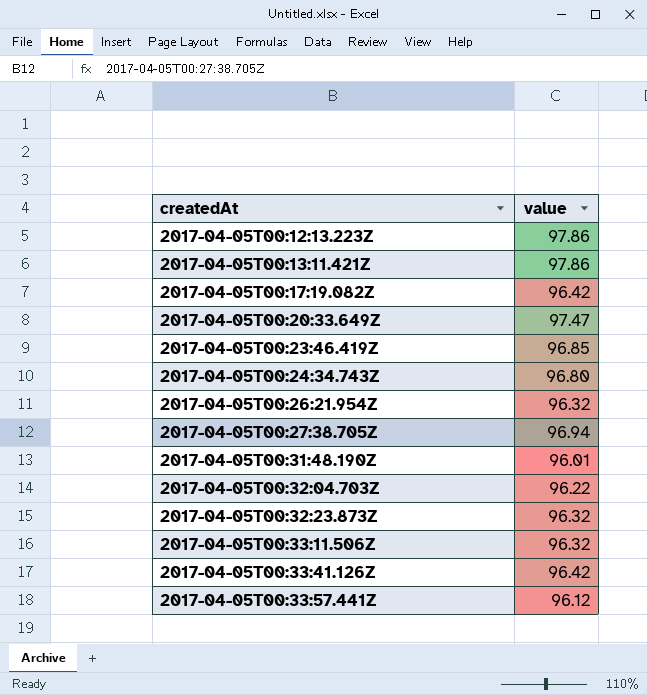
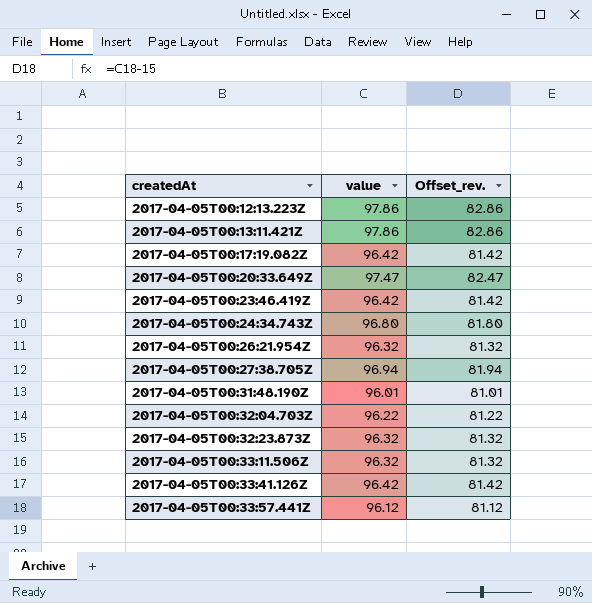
column Offset_rev. | formula: none -> [value] - 15
2017-04-05T00:23:46.419Z | value: 96.85 -> 96.42

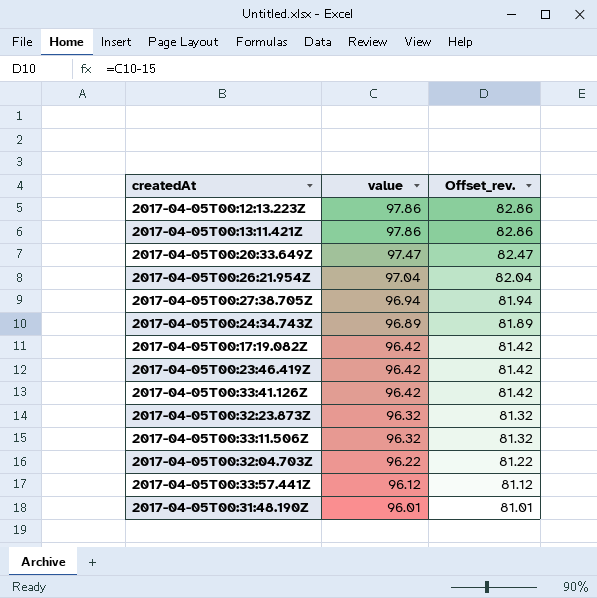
row order: createdAt ascending -> value descending
2017-04-05T00:26:21.954Z | value: 96.32 -> 97.04
2017-04-05T00:26:21.954Z | Offset_rev.: 81.32 -> 82.04
2017-04-05T00:24:34.743Z | value: 96.80 -> 96.89
2017-04-05T00:24:34.743Z | Offset_rev.: 81.80 -> 81.89

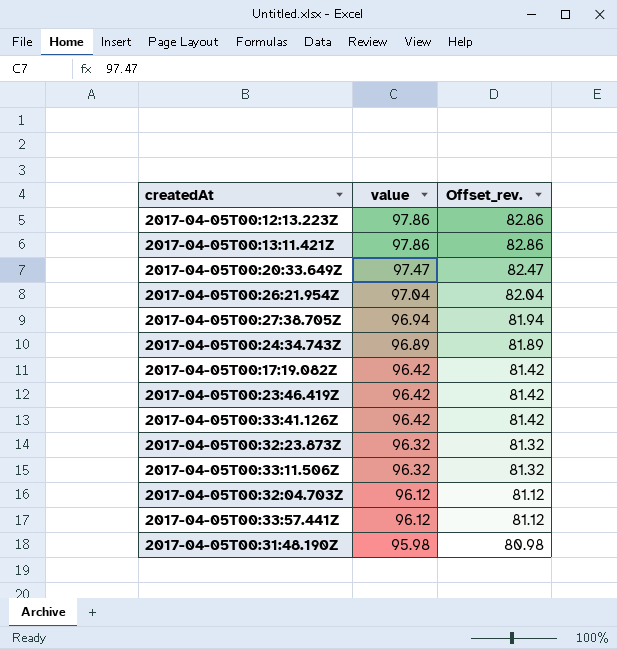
2017-04-05T00:32:04.703Z | value: 96.22 -> 96.12
2017-04-05T00:32:04.703Z | Offset_rev.: 81.22 -> 81.12
2017-04-05T00:31:48.190Z | value: 96.01 -> 95.98
2017-04-05T00:31:48.190Z | Offset_rev.: 81.01 -> 80.98

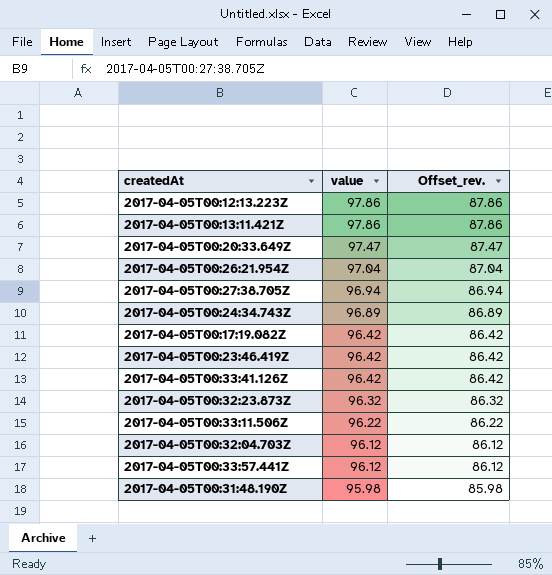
column Offset_rev. | formula: [value] - 15 -> [value] - 10
2017-04-05T00:33:11.506Z | value: 96.32 -> 96.22

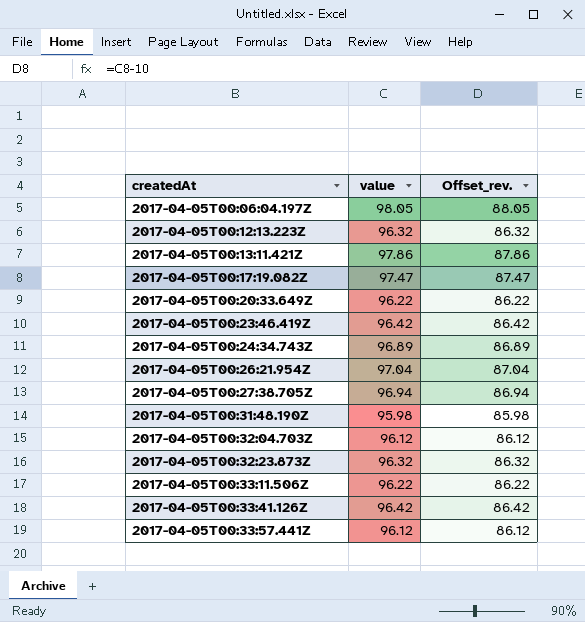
row order: value descending -> createdAt ascending
row 2017-04-05T00:06:04.197Z: none -> 98.05 | 88.05
2017-04-05T00:12:13.223Z | value: 97.86 -> 96.32
2017-04-05T00:12:13.223Z | Offset_rev.: 87.86 -> 86.32
2017-04-05T00:17:19.082Z | value: 96.42 -> 97.47
2017-04-05T00:17:19.082Z | Offset_rev.: 86.42 -> 87.47
2017-04-05T00:20:33.649Z | value: 97.47 -> 96.22
2017-04-05T00:20:33.649Z | Offset_rev.: 87.47 -> 86.22

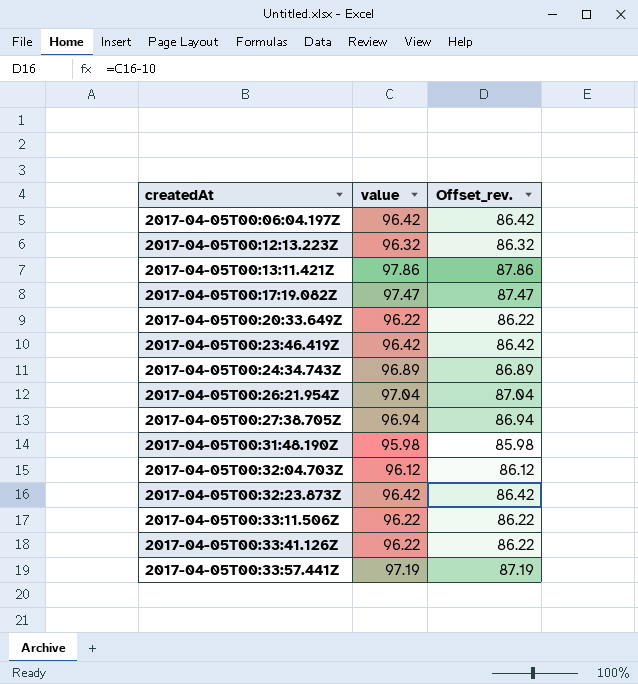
2017-04-05T00:06:04.197Z | value: 98.05 -> 96.42
2017-04-05T00:06:04.197Z | Offset_rev.: 88.05 -> 86.42
2017-04-05T00:32:23.873Z | value: 96.32 -> 96.42
2017-04-05T00:32:23.873Z | Offset_rev.: 86.32 -> 86.42
2017-04-05T00:33:41.126Z | value: 96.42 -> 96.22
2017-04-05T00:33:41.126Z | Offset_rev.: 86.42 -> 86.22
2017-04-05T00:33:57.441Z | value: 96.12 -> 97.19
2017-04-05T00:33:57.441Z | Offset_rev.: 86.12 -> 87.19

